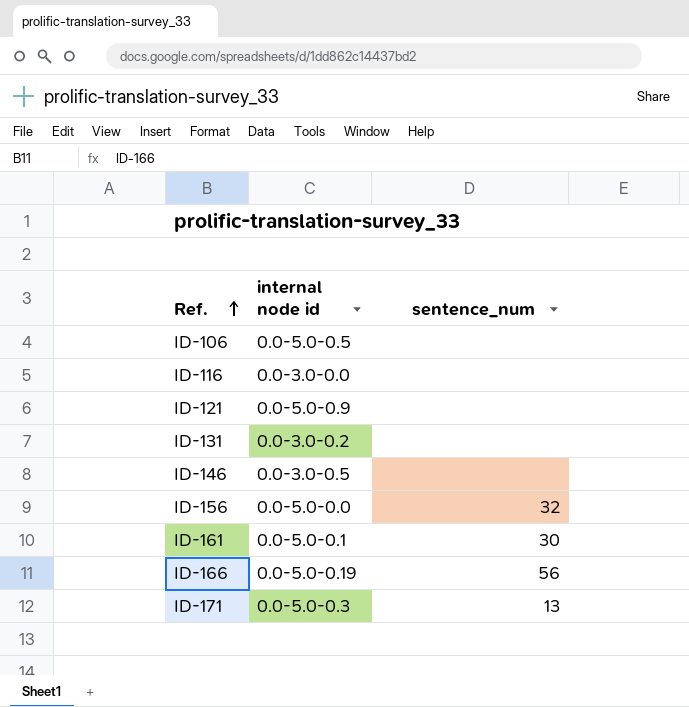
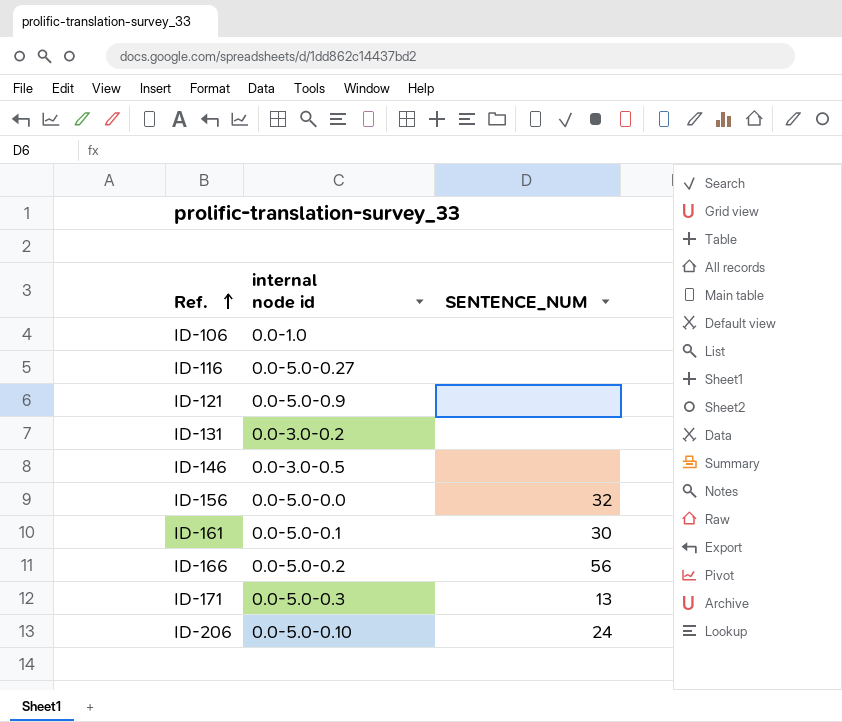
column name: sentence_num -> SENTENCE_NUM
ID-106 | internal node id: 0.0-5.0-0.5 -> 0.0-1.0
ID-116 | internal node id: 0.0-3.0-0.0 -> 0.0-5.0-0.27
ID-166 | internal node id: 0.0-5.0-0.19 -> 0.0-5.0-0.2
row ID-206: none -> 0.0-5.0-0.10 | 24

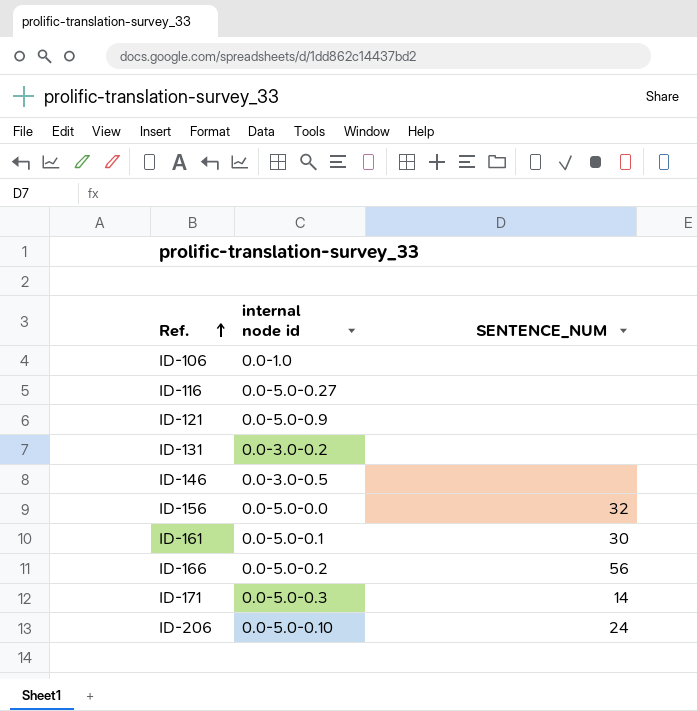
ID-171 | SENTENCE_NUM: 13 -> 14

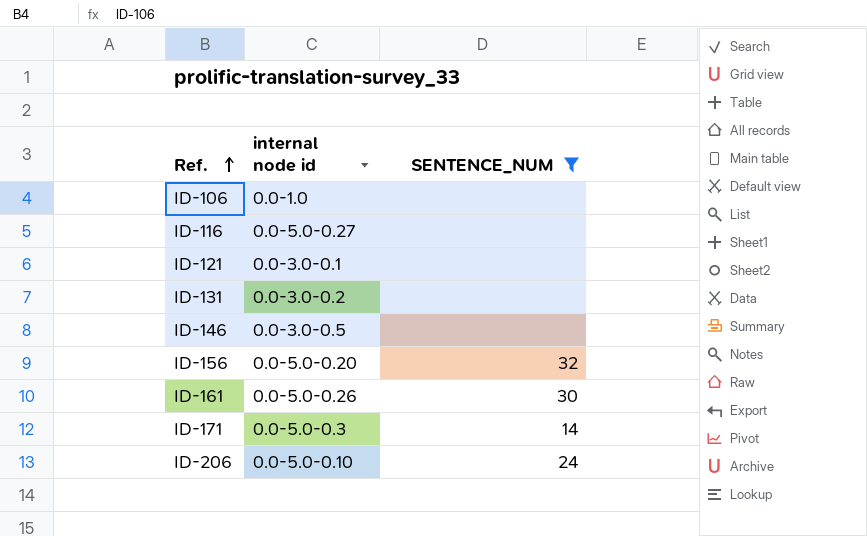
filter: none -> SENTENCE_NUM != 56
ID-121 | internal node id: 0.0-5.0-0.9 -> 0.0-3.0-0.1
ID-156 | internal node id: 0.0-5.0-0.0 -> 0.0-5.0-0.20
ID-161 | internal node id: 0.0-5.0-0.1 -> 0.0-5.0-0.26

